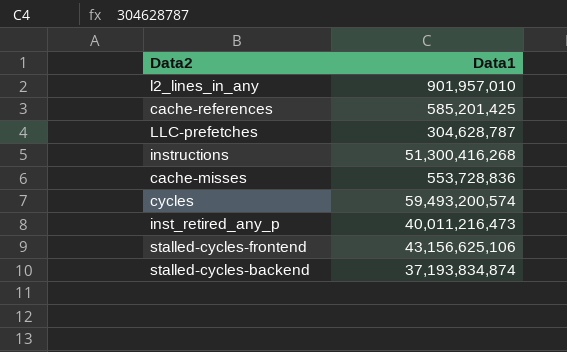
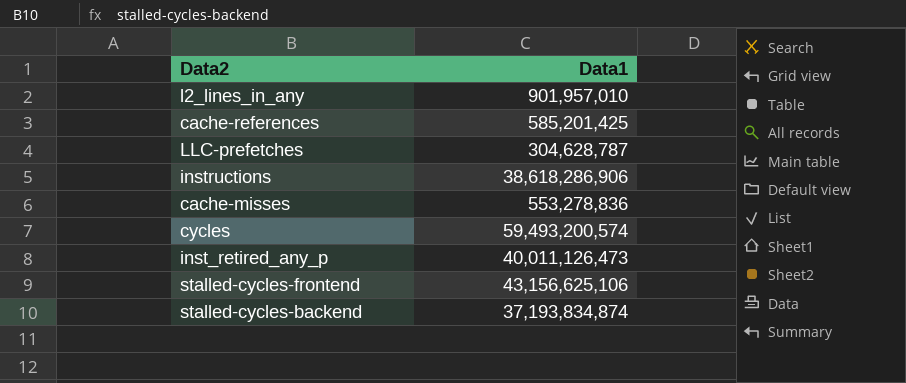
instructions | Data1: 51,300,416,268 -> 38,618,286,906
cache-misses | Data1: 553,728,836 -> 553,278,836
inst_retired_any_p | Data1: 40,011,216,473 -> 40,011,126,473

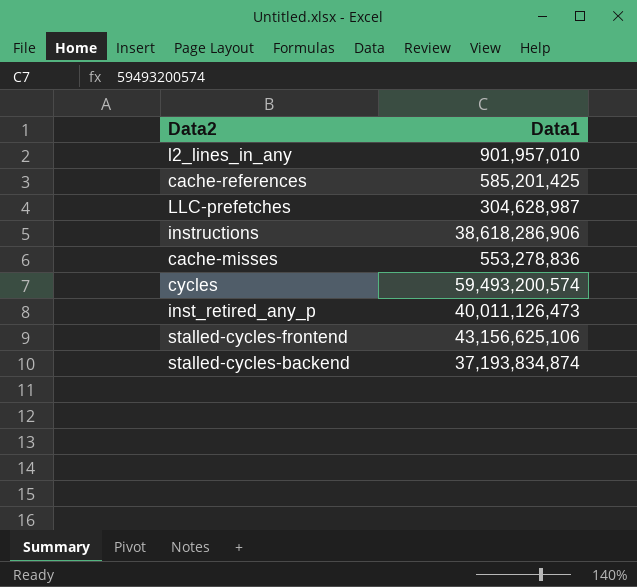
LLC-prefetches | Data1: 304,628,787 -> 304,628,987

